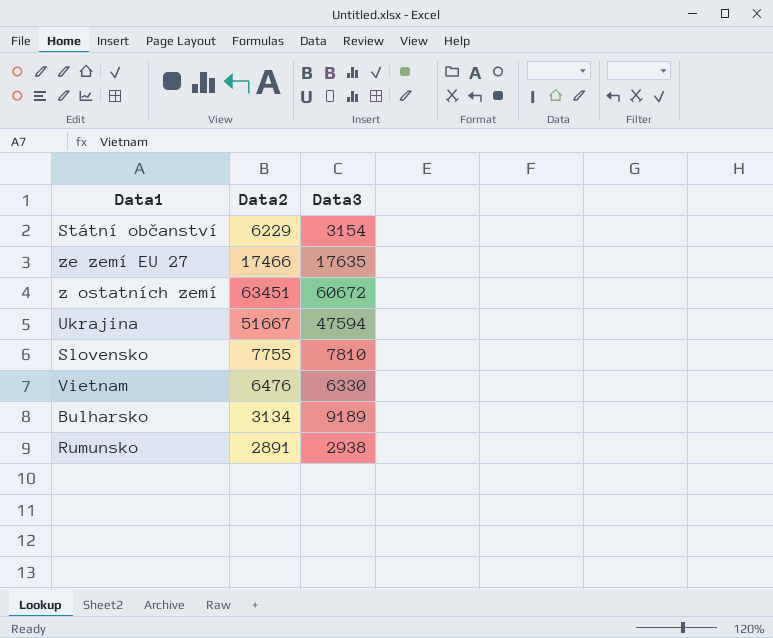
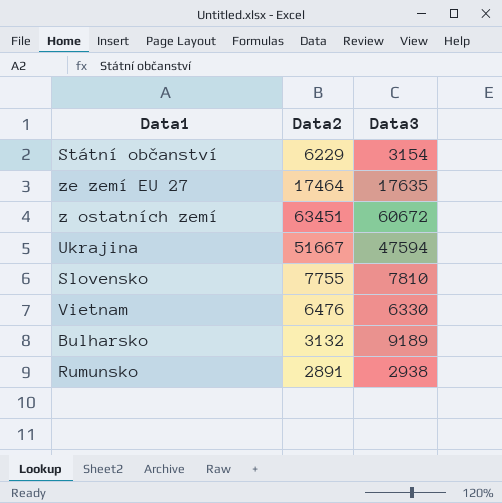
ze zemí EU 27 | Data2: 17466 -> 17464
Bulharsko | Data2: 3134 -> 3132

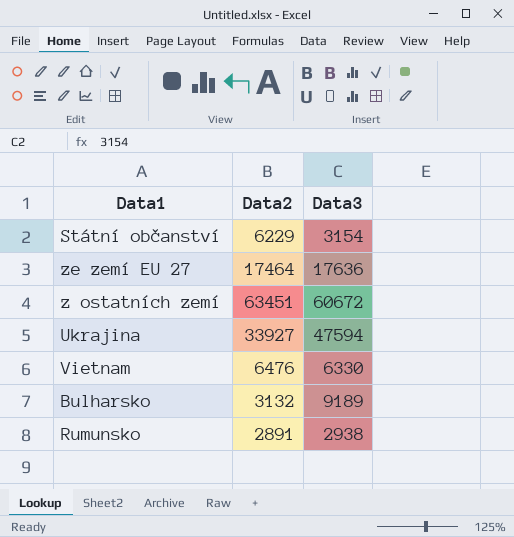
row Slovensko: 7755 | 7810 -> none
ze zemí EU 27 | Data3: 17635 -> 17636
Ukrajina | Data2: 51667 -> 33927

